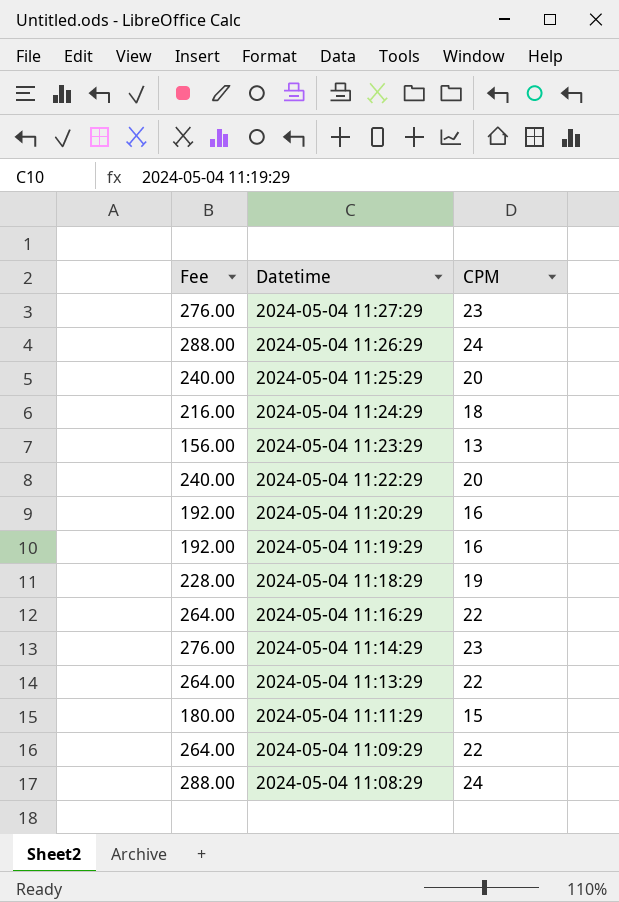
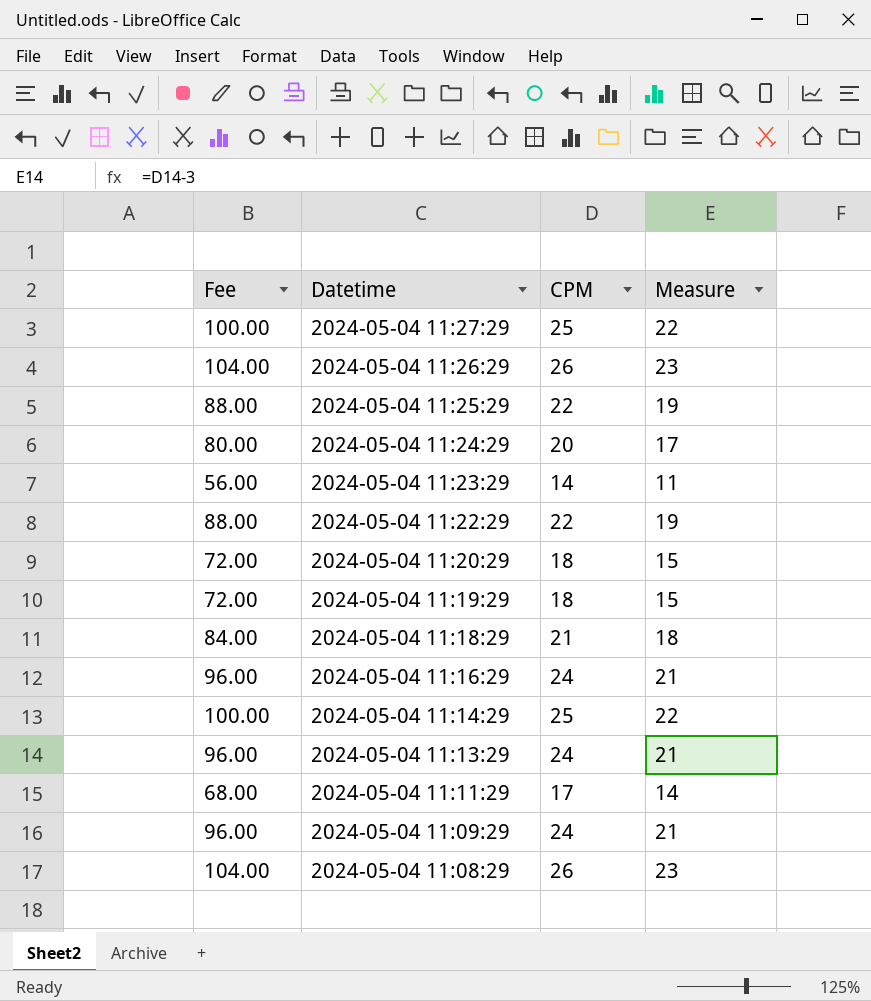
column Fee | formula: [CPM] * 12 -> [CPM] * 4
column Measure | formula: none -> [CPM] - 3
2024-05-04 11:27:29 | CPM: 23 -> 25
2024-05-04 11:26:29 | CPM: 24 -> 26
2024-05-04 11:25:29 | CPM: 20 -> 22
2024-05-04 11:24:29 | CPM: 18 -> 20
2024-05-04 11:23:29 | CPM: 13 -> 14
2024-05-04 11:22:29 | CPM: 20 -> 22
2024-05-04 11:20:29 | CPM: 16 -> 18
2024-05-04 11:19:29 | CPM: 16 -> 18
2024-05-04 11:18:29 | CPM: 19 -> 21
2024-05-04 11:16:29 | CPM: 22 -> 24
2024-05-04 11:14:29 | CPM: 23 -> 25
2024-05-04 11:13:29 | CPM: 22 -> 24
2024-05-04 11:11:29 | CPM: 15 -> 17
2024-05-04 11:09:29 | CPM: 22 -> 24
2024-05-04 11:08:29 | CPM: 24 -> 26

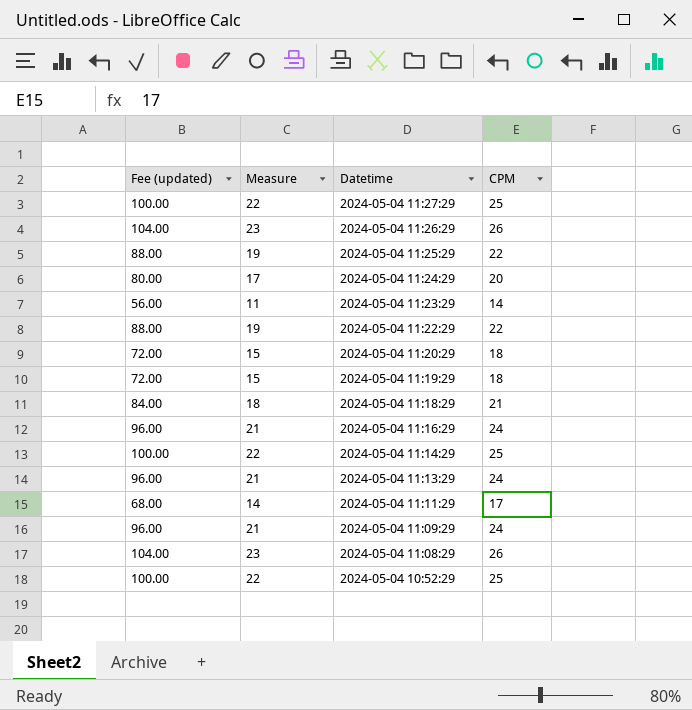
column name: Fee -> Fee (updated)
column Measure | position: 4 -> 2
row 2024-05-04 10:52:29: none -> 100.00 | 22 | 25

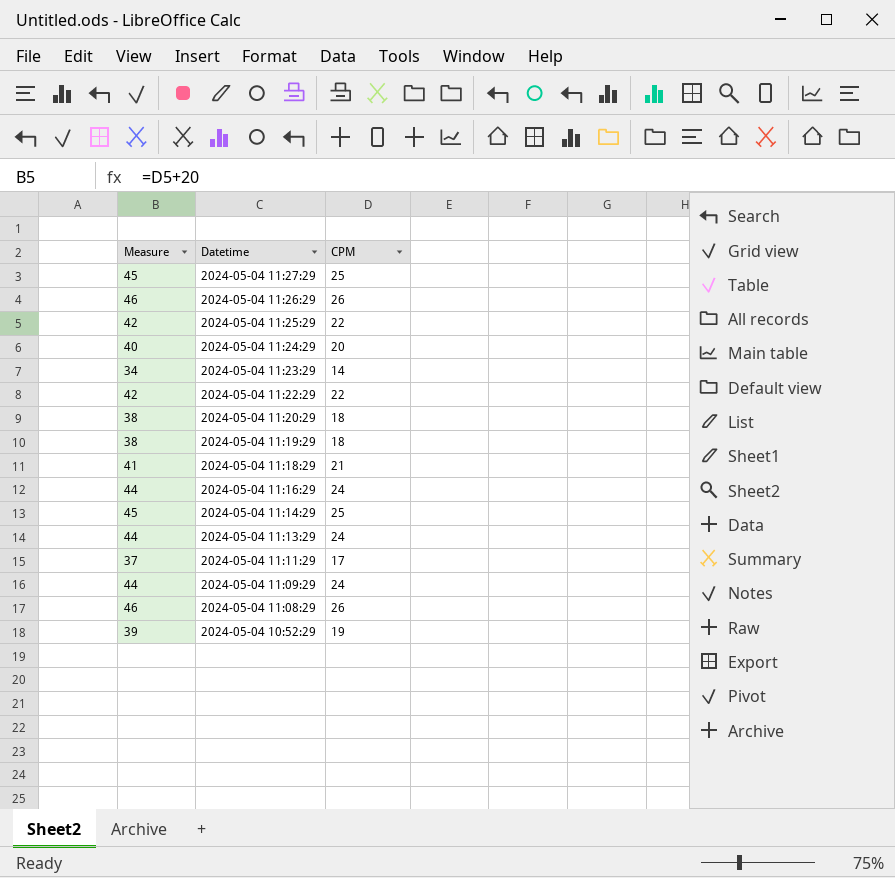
column Fee (updated) | formula: [CPM] * 4 -> none
column Measure | formula: [CPM] - 3 -> [CPM] + 20
2024-05-04 10:52:29 | CPM: 25 -> 19

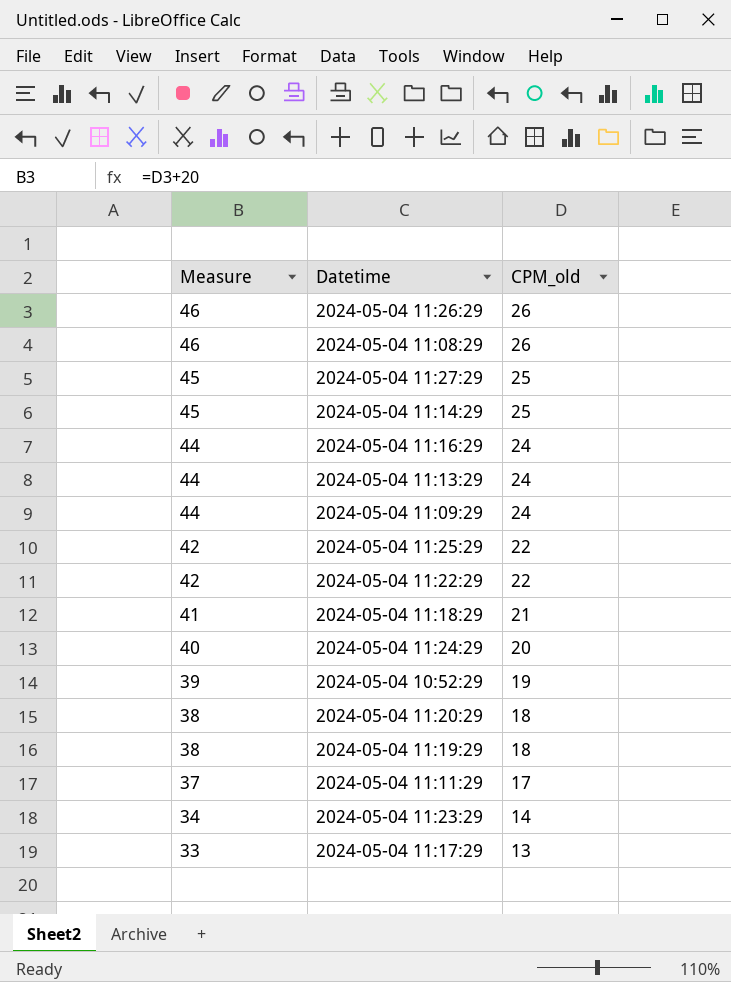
row order: Datetime descending -> Measure descending
column name: CPM -> CPM_old
row 2024-05-04 11:17:29: none -> 33 | 13

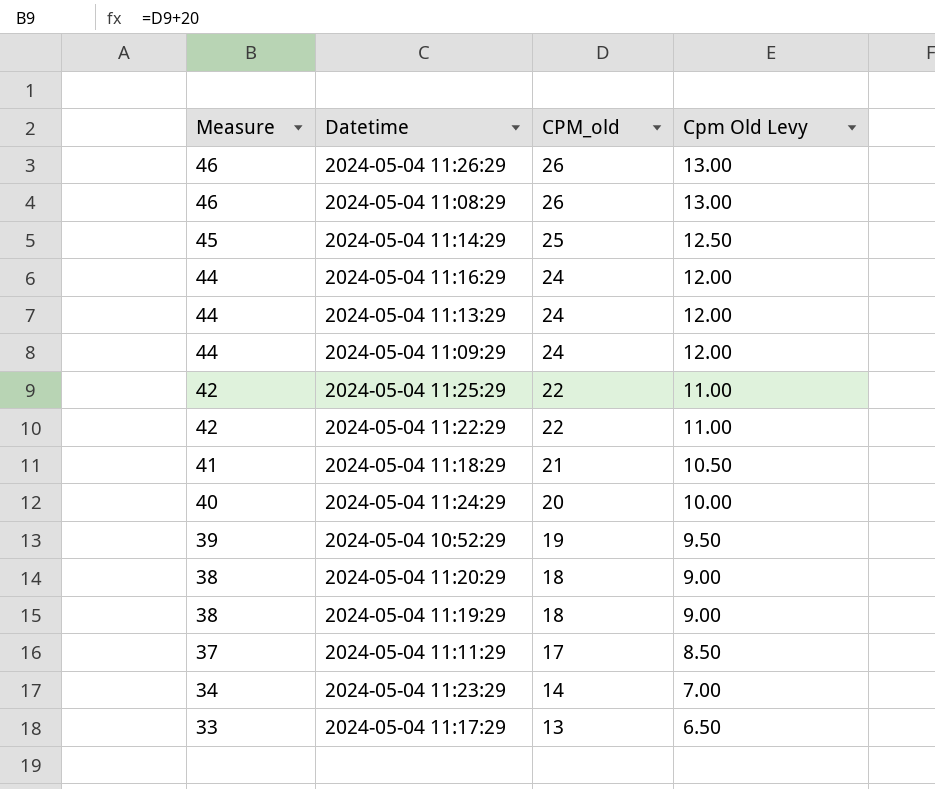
column Cpm Old Levy | formula: none -> [CPM_old] * 0.5
row 2024-05-04 11:27:29: 45 | 25 -> none

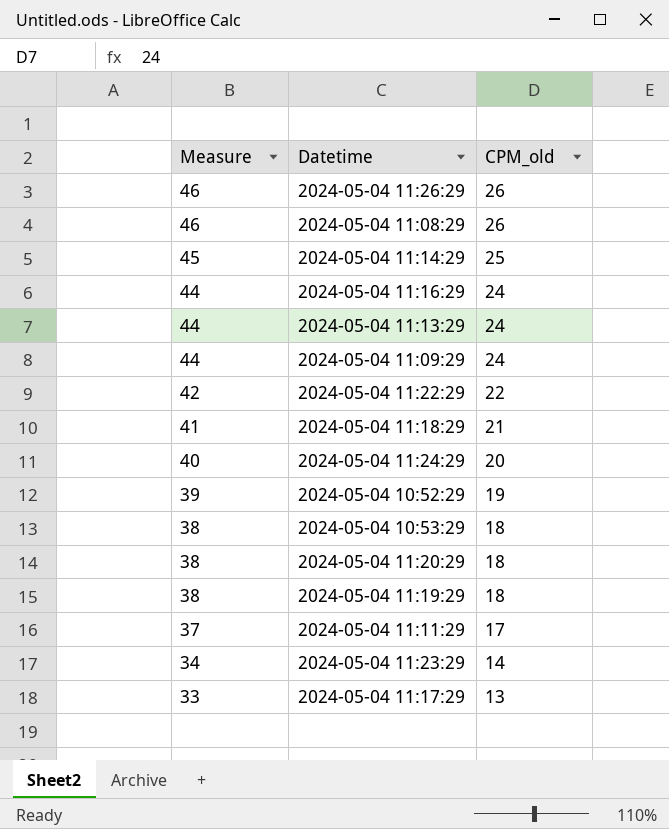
column Cpm Old Levy | formula: [CPM_old] * 0.5 -> none
row 2024-05-04 11:25:29: 42 | 22 | 11.00 -> none
row 2024-05-04 10:53:29: none -> 38 | 18

